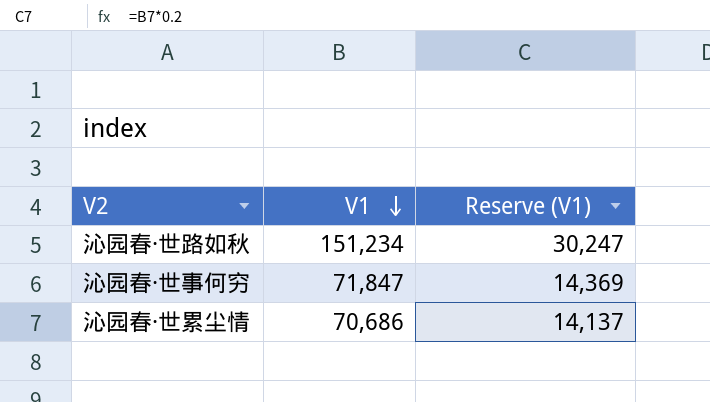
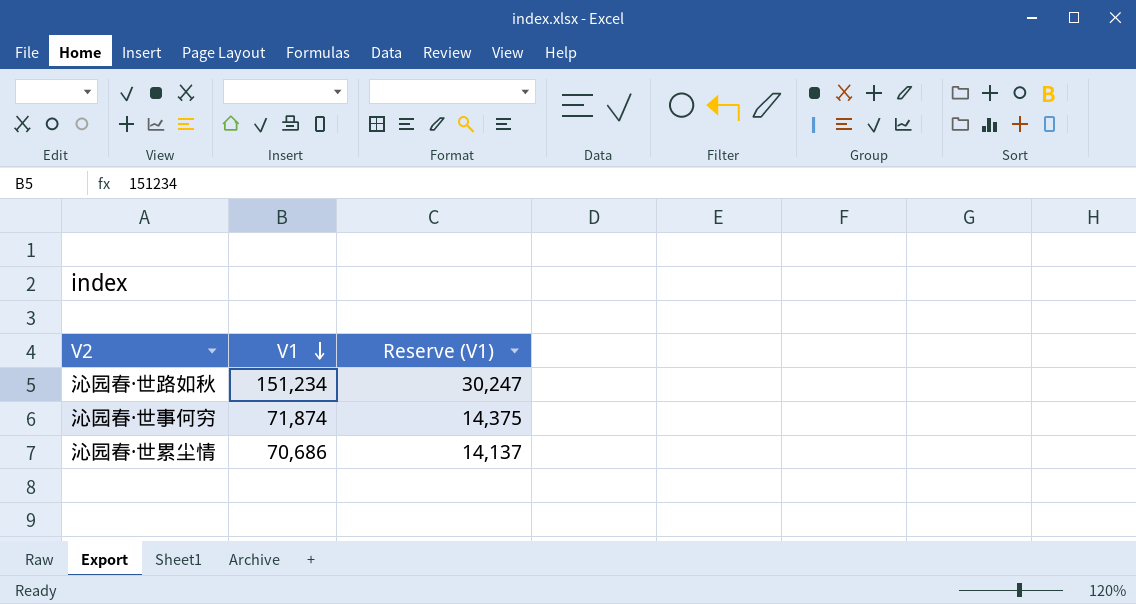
沁园春·世事何穷 | V1: 71,847 -> 71,874
沁园春·世事何穷 | Reserve (V1): 14,369 -> 14,375

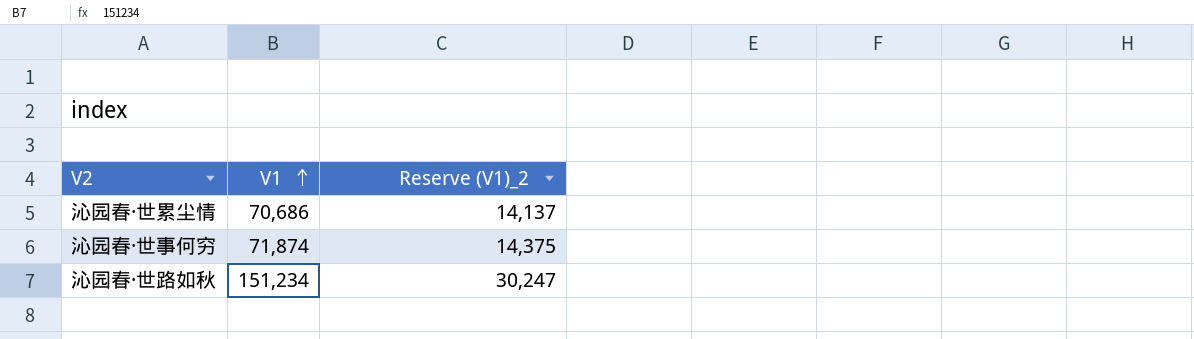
row order: V1 descending -> V1 ascending
column name: Reserve (V1) -> Reserve (V1)_2

